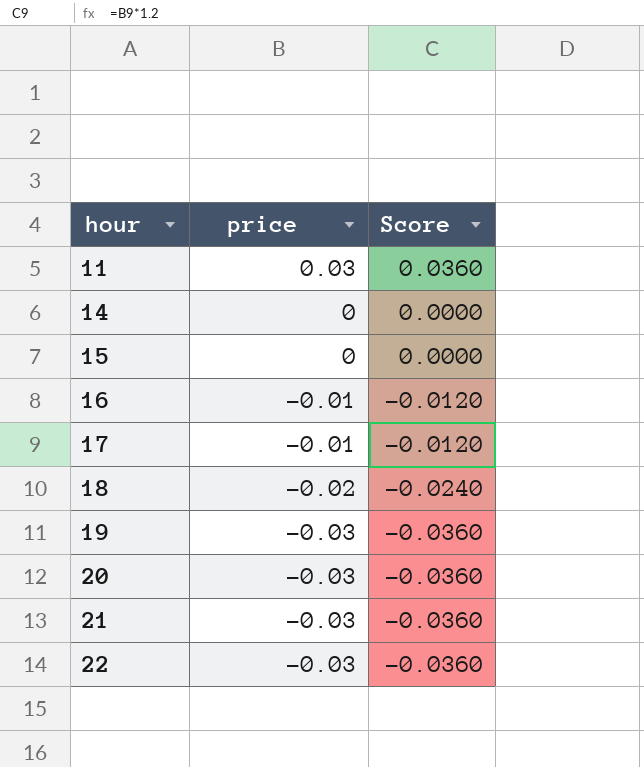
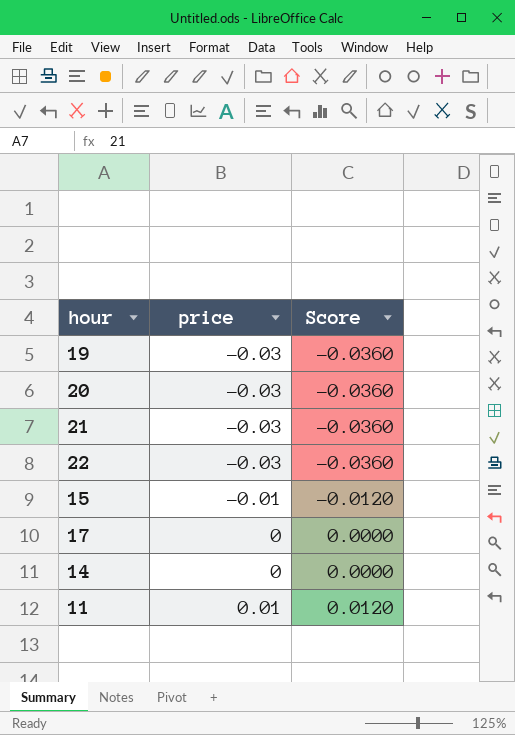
row order: hour ascending -> price ascending
row 16: -0.01 | -0.0120 -> none
row 18: -0.02 | -0.0240 -> none
15 | price: 0 -> -0.01
15 | Score: 0.0000 -> -0.0120
17 | price: -0.01 -> 0
17 | Score: -0.0120 -> 0.0000
11 | price: 0.03 -> 0.01
11 | Score: 0.0360 -> 0.0120

